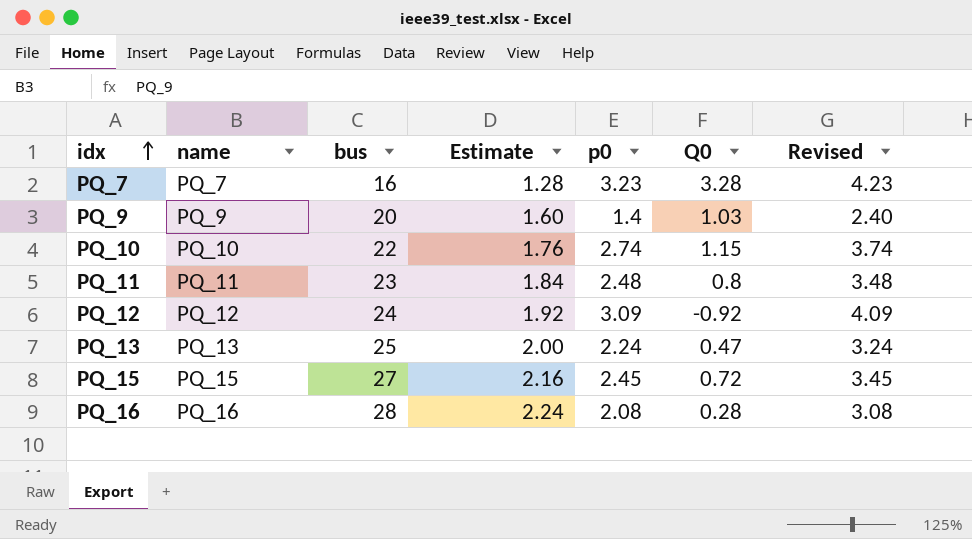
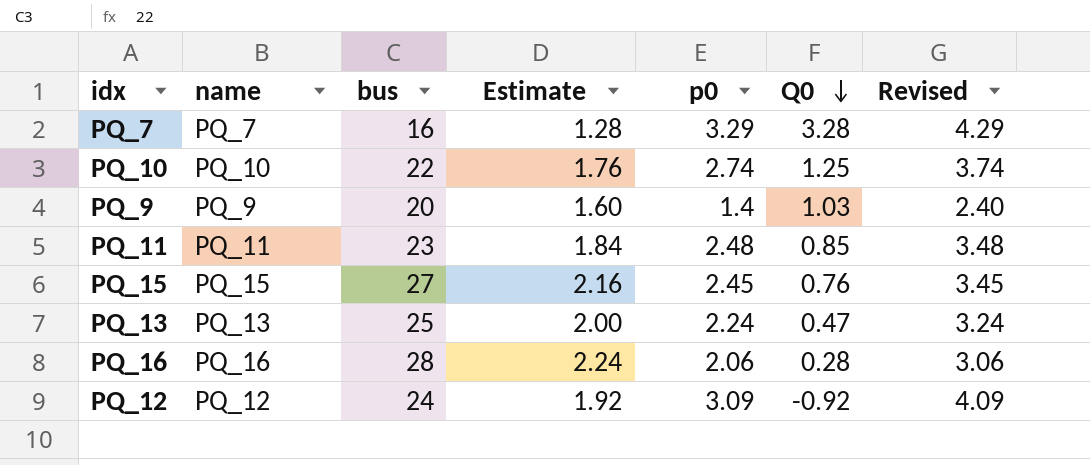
row order: idx ascending -> Q0 descending
PQ_7 | p0: 3.23 -> 3.29
PQ_7 | Revised: 4.23 -> 4.29
PQ_10 | Q0: 1.15 -> 1.25
PQ_11 | Q0: 0.8 -> 0.85
PQ_15 | Q0: 0.72 -> 0.76
PQ_16 | p0: 2.08 -> 2.06
PQ_16 | Revised: 3.08 -> 3.06

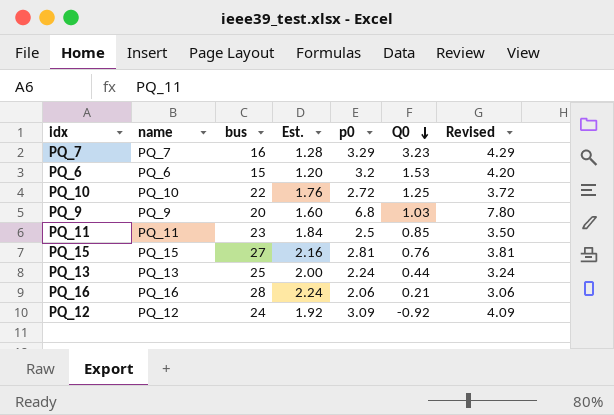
column name: Estimate -> Est.
PQ_7 | Q0: 3.28 -> 3.23
row PQ_6: none -> PQ_6 | 15 | 1.20 | 3.2 | 1.53 | 4.20
PQ_10 | p0: 2.74 -> 2.72
PQ_10 | Revised: 3.74 -> 3.72
PQ_9 | p0: 1.4 -> 6.8
PQ_9 | Revised: 2.40 -> 7.80
PQ_11 | p0: 2.48 -> 2.5
PQ_11 | Revised: 3.48 -> 3.50
PQ_15 | p0: 2.45 -> 2.81
PQ_15 | Revised: 3.45 -> 3.81
PQ_13 | Q0: 0.47 -> 0.44
PQ_16 | Q0: 0.28 -> 0.21

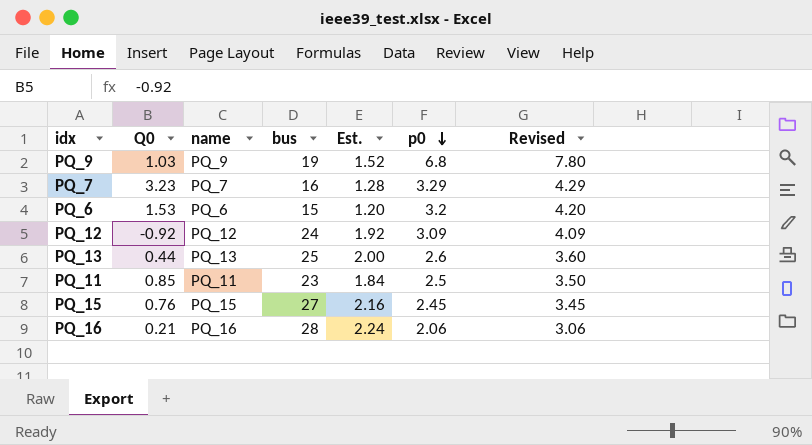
row order: Q0 descending -> p0 descending
column Q0 | position: 6 -> 2
row PQ_10: PQ_10 | 22 | 1.76 | 2.72 | 1.25 | 3.72 -> none
PQ_9 | bus: 20 -> 19
PQ_9 | Est.: 1.60 -> 1.52
PQ_13 | p0: 2.24 -> 2.6
PQ_13 | Revised: 3.24 -> 3.60
PQ_15 | p0: 2.81 -> 2.45
PQ_15 | Revised: 3.81 -> 3.45

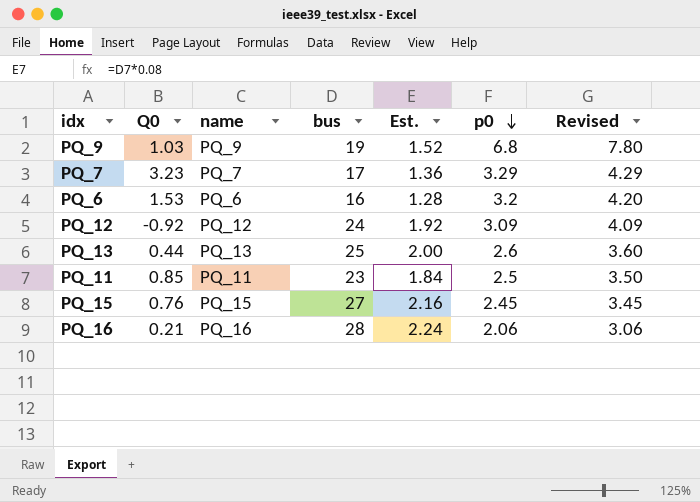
PQ_7 | bus: 16 -> 17
PQ_7 | Est.: 1.28 -> 1.36
PQ_6 | bus: 15 -> 16
PQ_6 | Est.: 1.20 -> 1.28

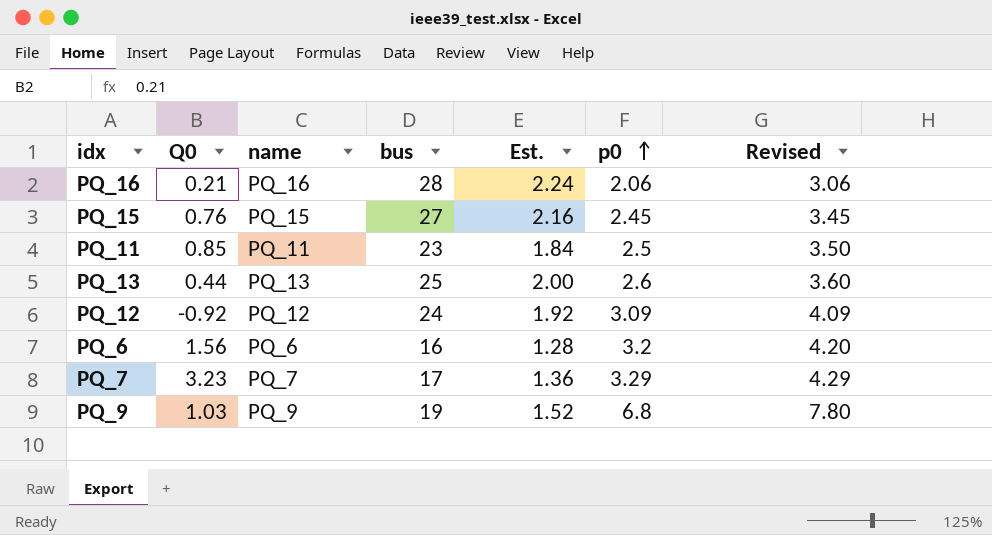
row order: p0 descending -> p0 ascending
PQ_6 | Q0: 1.53 -> 1.56

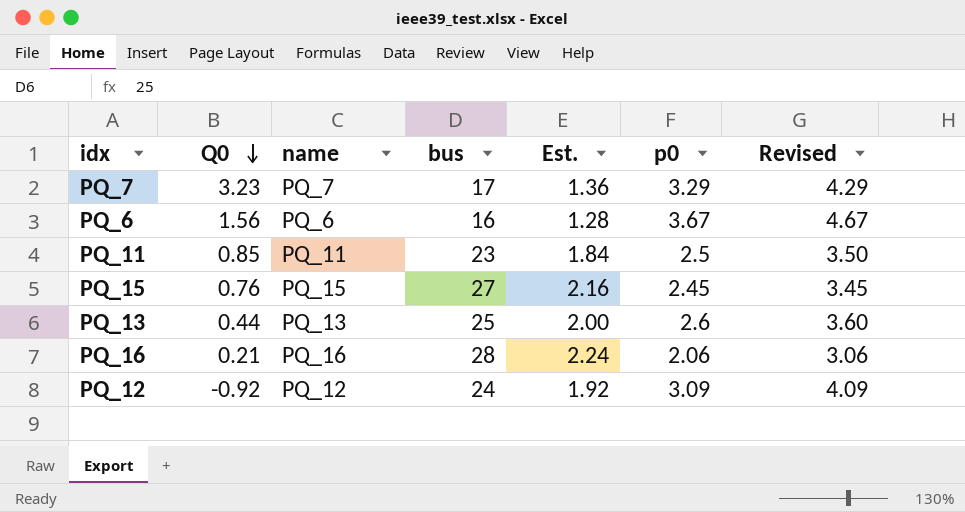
row order: p0 ascending -> Q0 descending
row PQ_9: 1.03 | PQ_9 | 19 | 1.52 | 6.8 | 7.80 -> none
PQ_6 | p0: 3.2 -> 3.67
PQ_6 | Revised: 4.20 -> 4.67

